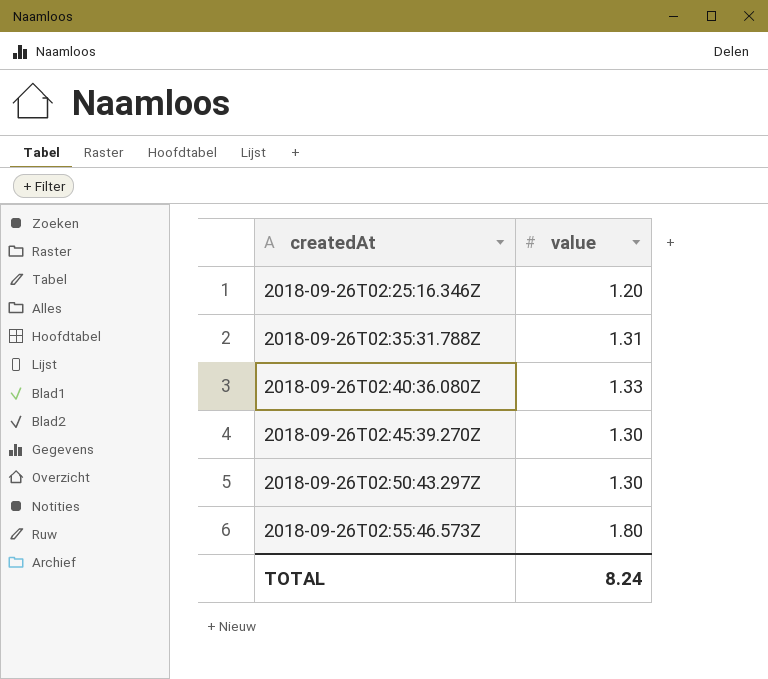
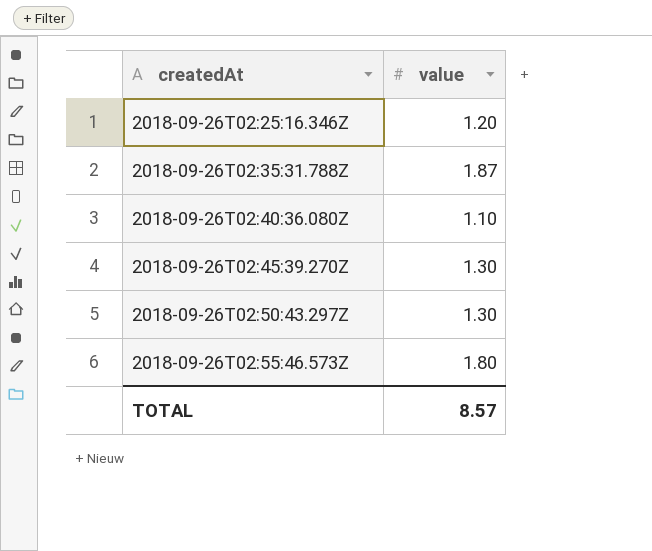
2018-09-26T02:35:31.788Z | value: 1.31 -> 1.87
2018-09-26T02:40:36.080Z | value: 1.33 -> 1.10
TOTAL | value: 8.24 -> 8.57

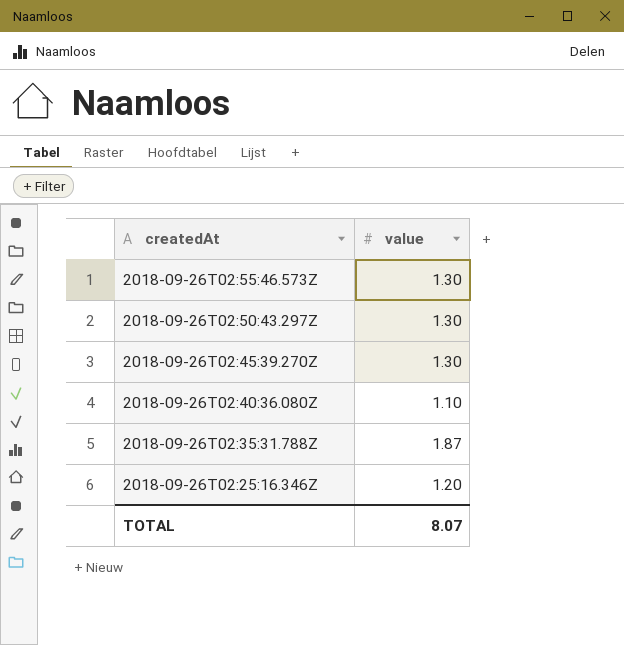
row order: createdAt ascending -> createdAt descending
2018-09-26T02:55:46.573Z | value: 1.80 -> 1.30
TOTAL | value: 8.57 -> 8.07

